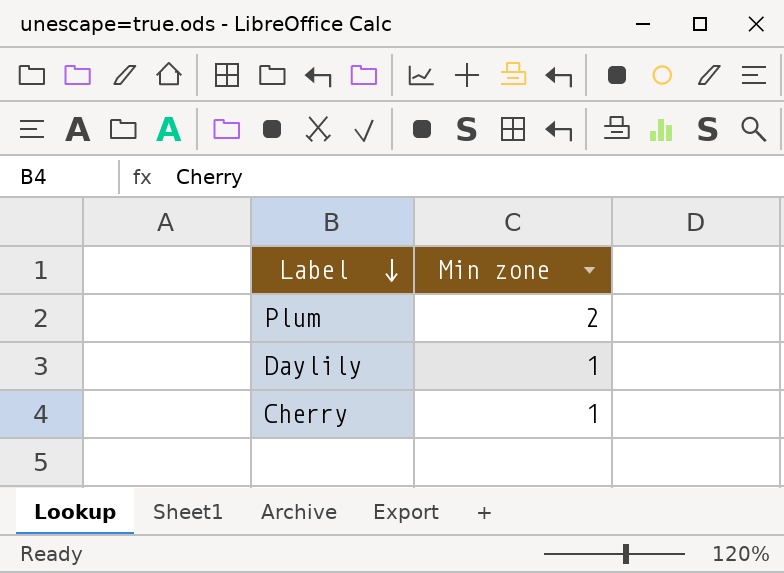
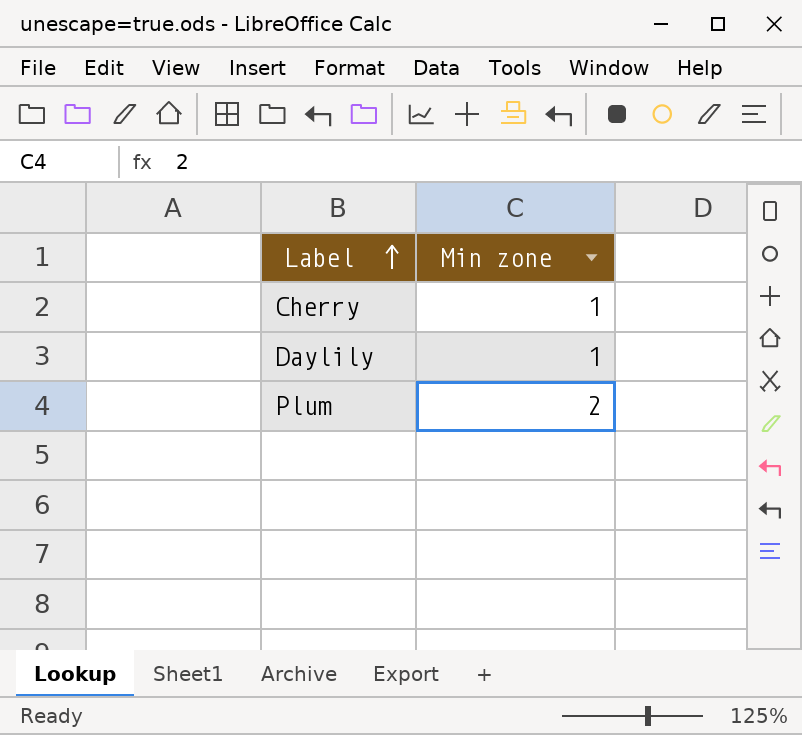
row order: Label descending -> Label ascending

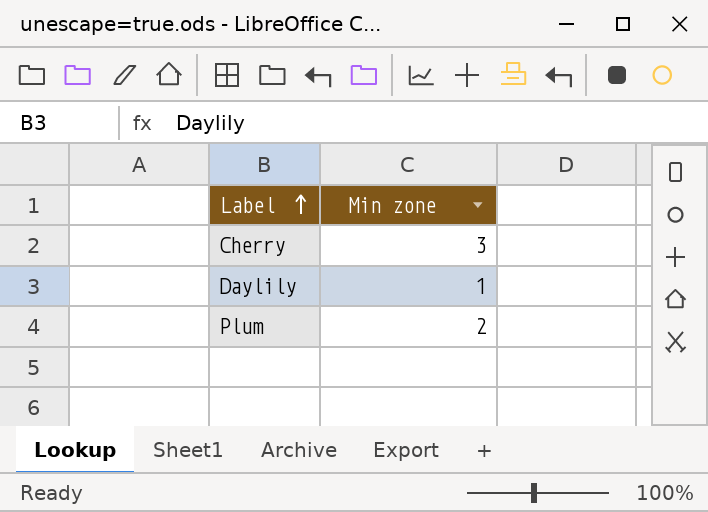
Cherry | Min zone: 1 -> 3

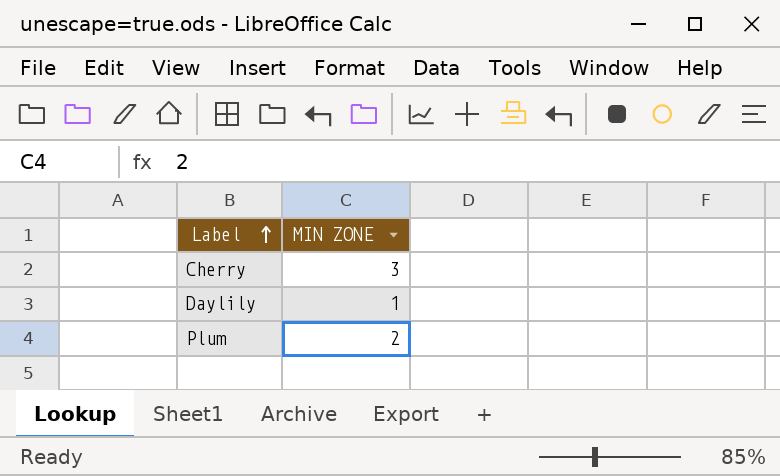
column name: Min zone -> MIN ZONE

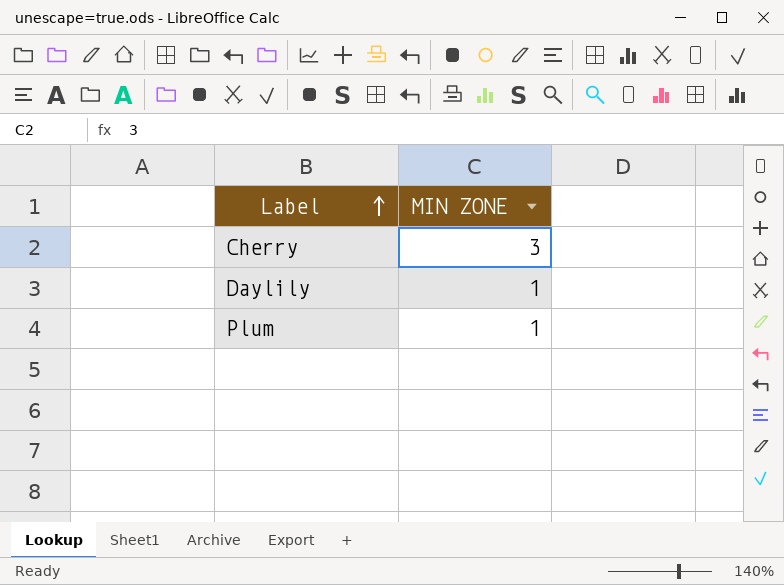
Plum | MIN ZONE: 2 -> 1

